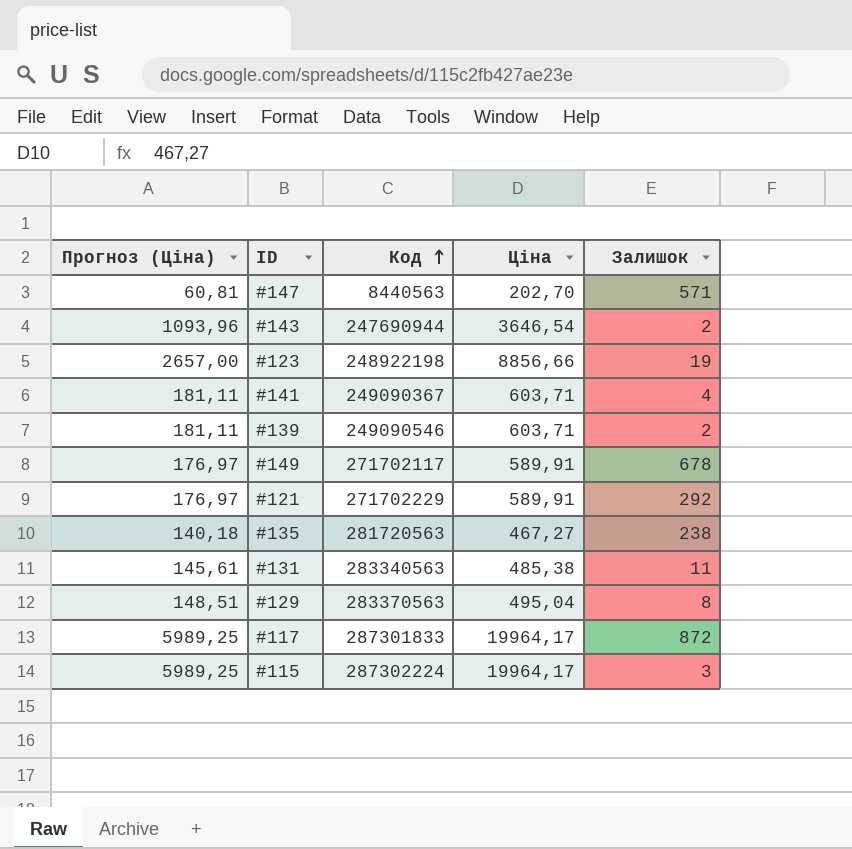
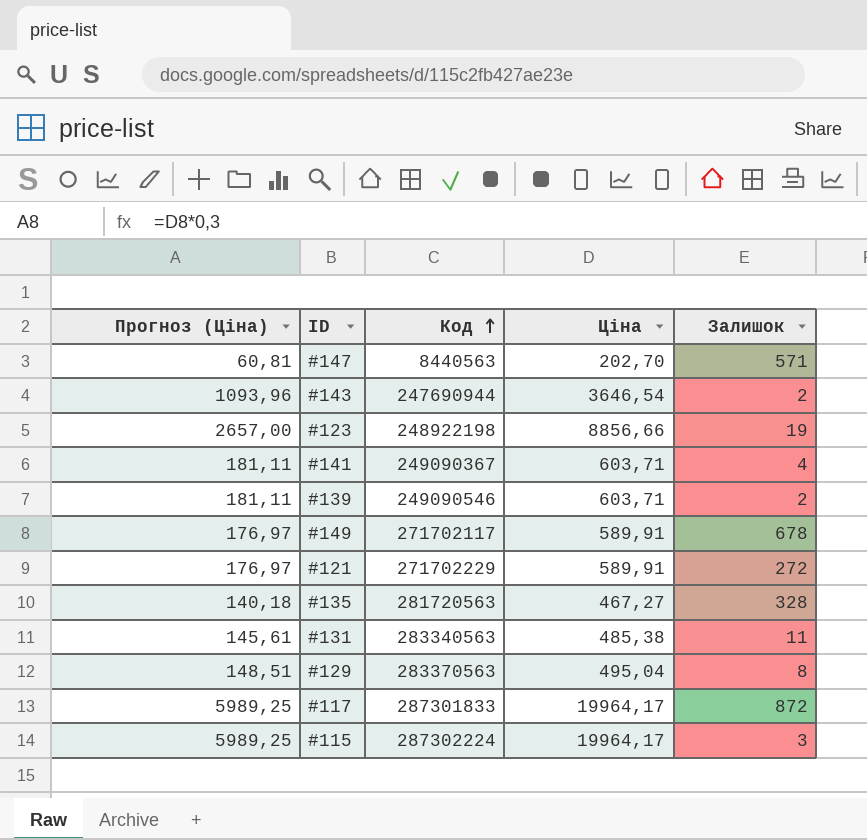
#121 | Залишок: 292 -> 272
#135 | Залишок: 238 -> 328

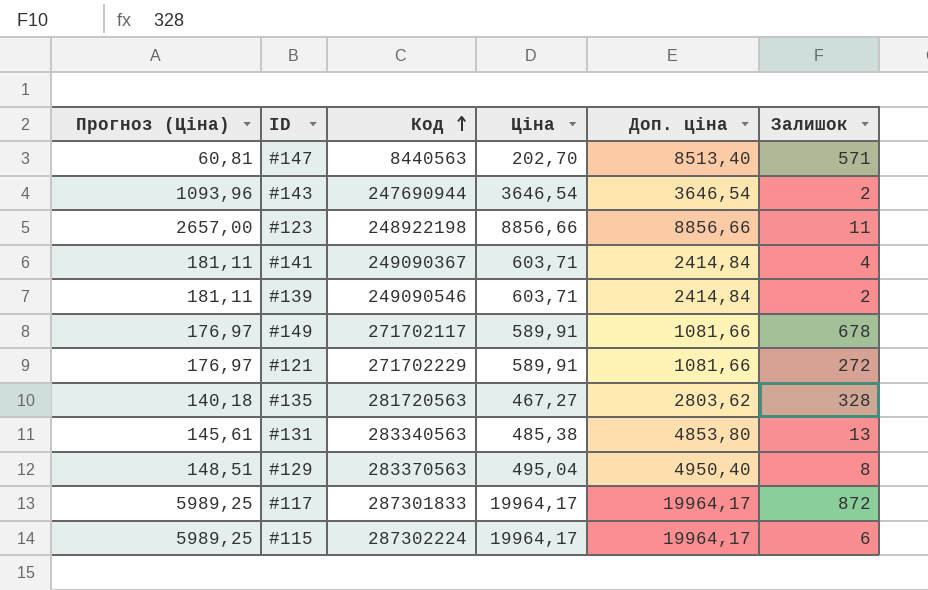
column Доп. ціна | position: none -> 5
#123 | Залишок: 19 -> 11
#131 | Залишок: 11 -> 13
#115 | Залишок: 3 -> 6

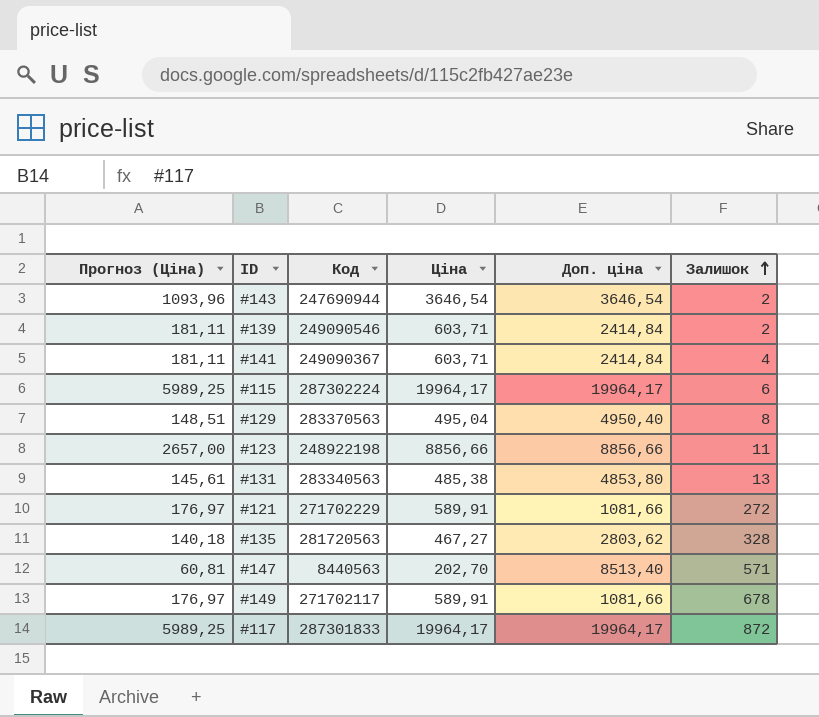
row order: Код ascending -> Залишок ascending

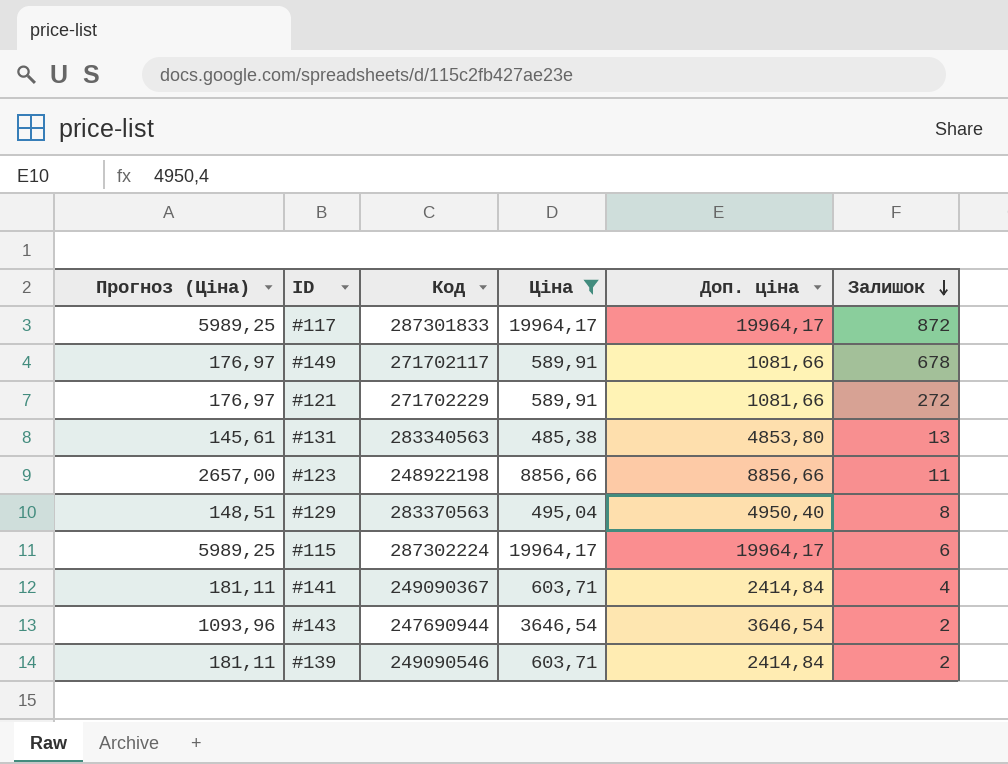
filter: none -> Ціна >= 485,38
row order: Залишок ascending -> Залишок descending

